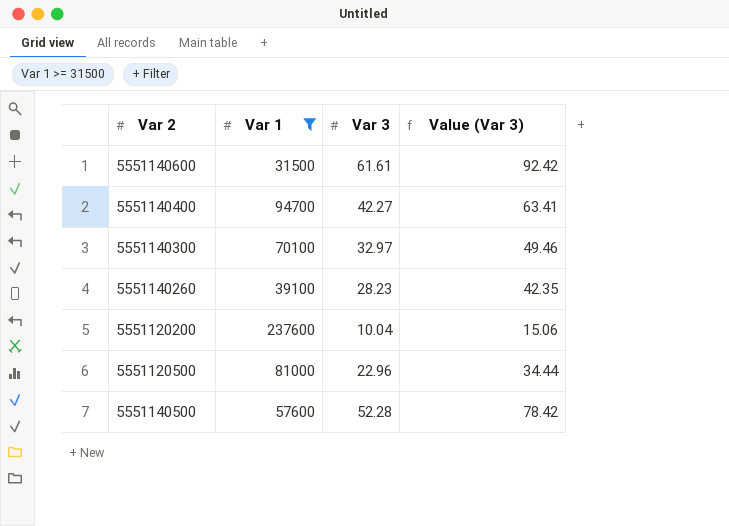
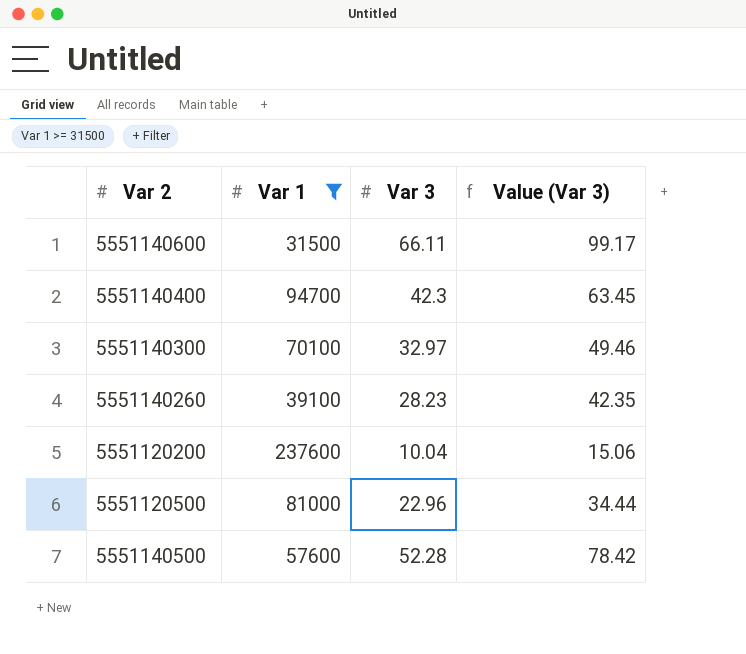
5551140600 | Var 3: 61.61 -> 66.11
5551140600 | Value (Var 3): 92.42 -> 99.17
5551140400 | Var 3: 42.27 -> 42.3
5551140400 | Value (Var 3): 63.41 -> 63.45

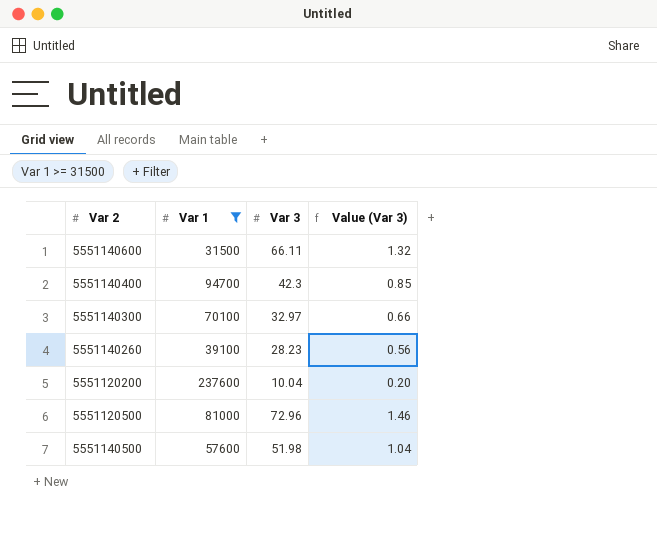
column Value (Var 3) | formula: [Var 3] * 1.5 -> [Var 3] * 0.02
5551120500 | Var 3: 22.96 -> 72.96
5551140500 | Var 3: 52.28 -> 51.98

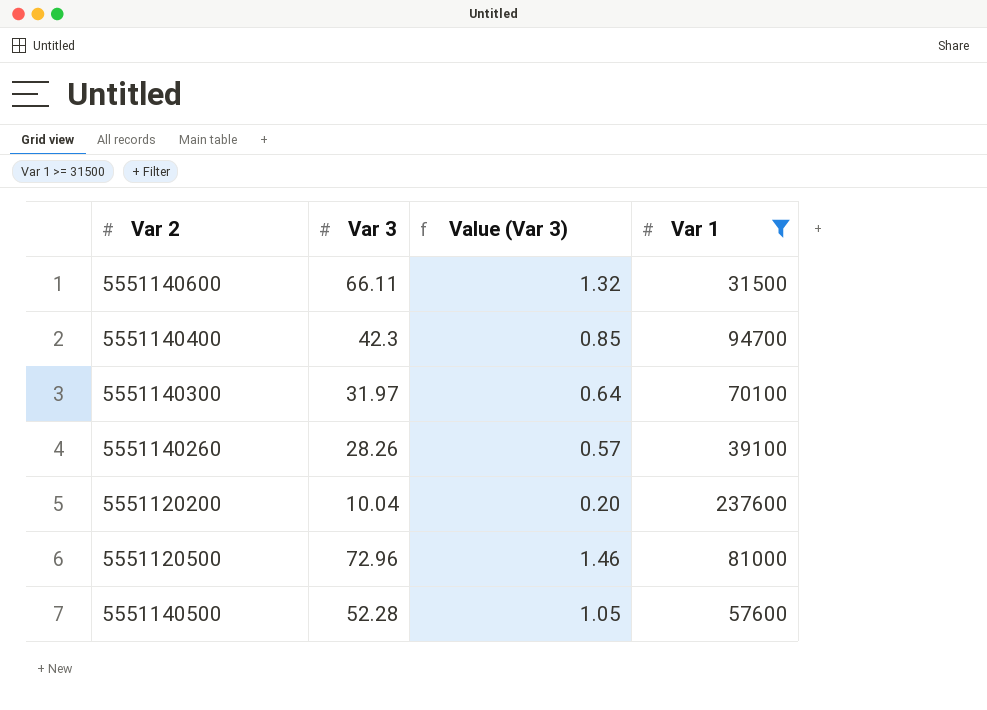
column Var 1 | position: 2 -> 4
5551140300 | Var 3: 32.97 -> 31.97
5551140300 | Value (Var 3): 0.66 -> 0.64
5551140260 | Var 3: 28.23 -> 28.26
5551140260 | Value (Var 3): 0.56 -> 0.57
5551140500 | Var 3: 51.98 -> 52.28
5551140500 | Value (Var 3): 1.04 -> 1.05

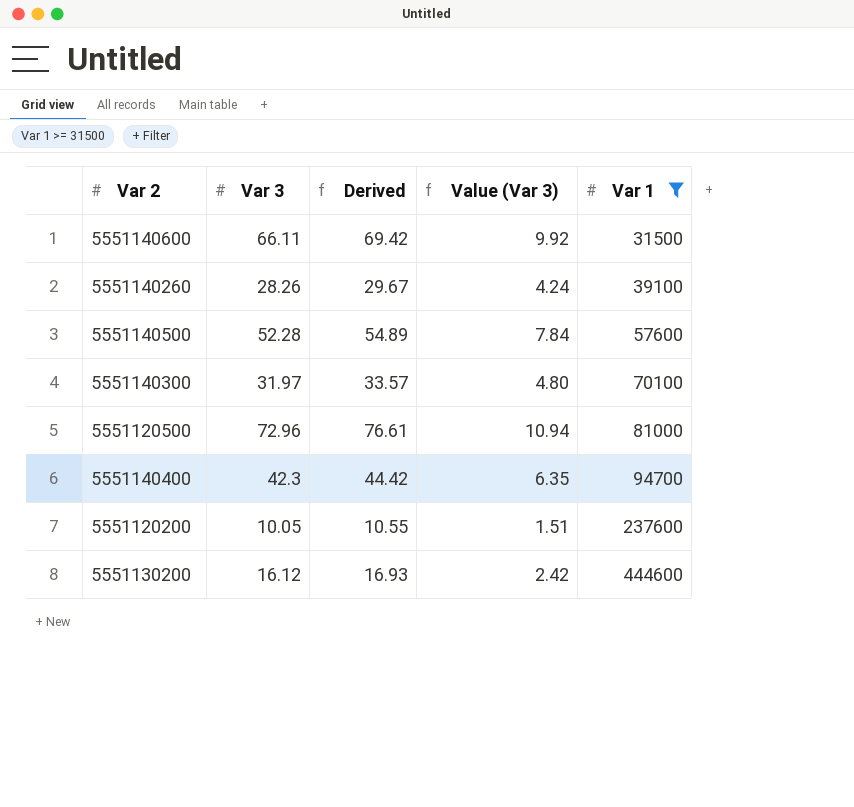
row order: none -> Var 1 ascending
column Derived | formula: none -> [Var 3] * 1.05
column Value (Var 3) | formula: [Var 3] * 0.02 -> [Var 3] * 0.15
5551120200 | Var 3: 10.04 -> 10.05
row 5551130200: none -> 16.12 | 16.93 | 2.42 | 444600

